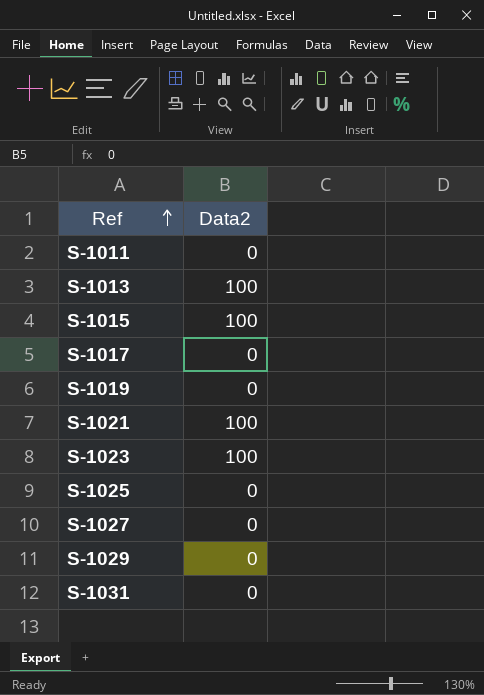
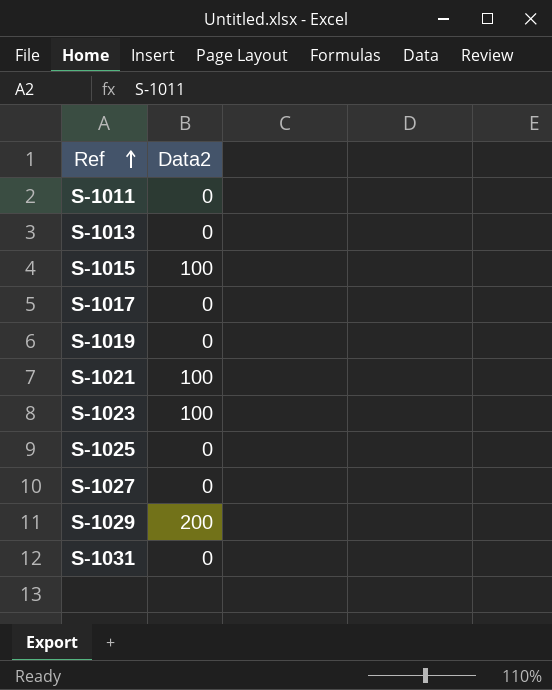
S-1013 | Data2: 100 -> 0
S-1029 | Data2: 0 -> 200

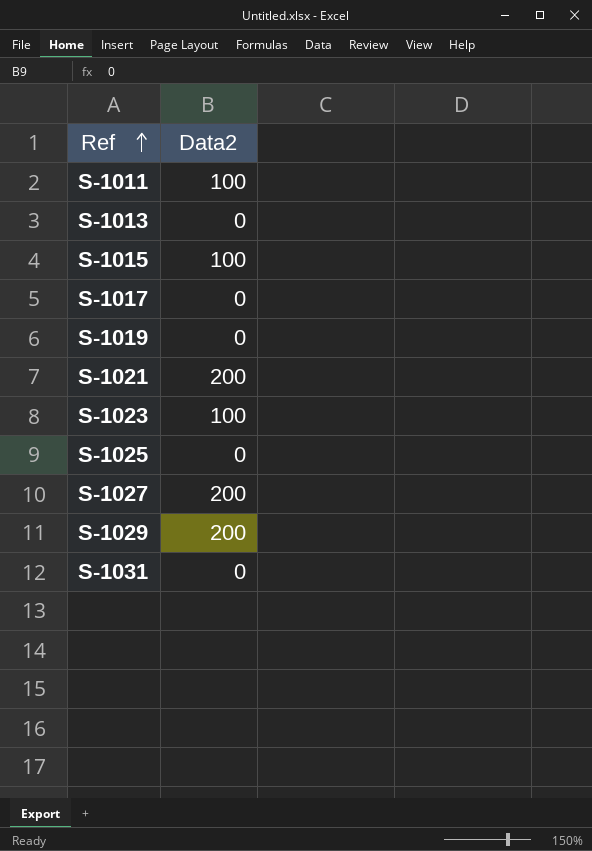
S-1011 | Data2: 0 -> 100
S-1021 | Data2: 100 -> 200
S-1027 | Data2: 0 -> 200

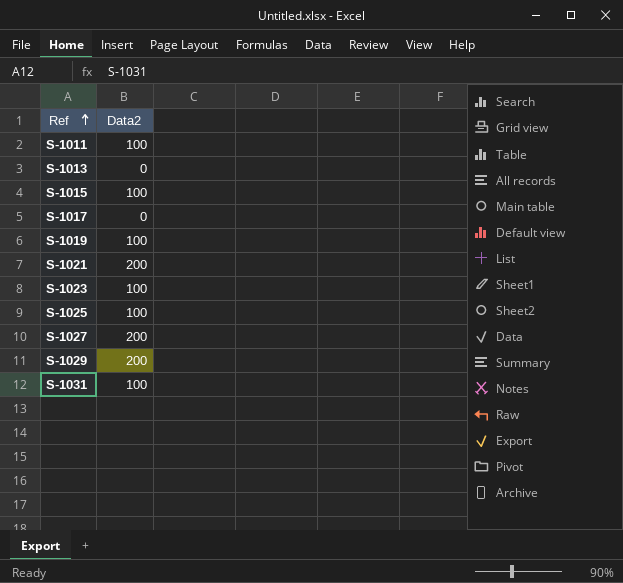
S-1019 | Data2: 0 -> 100
S-1025 | Data2: 0 -> 100
S-1031 | Data2: 0 -> 100

